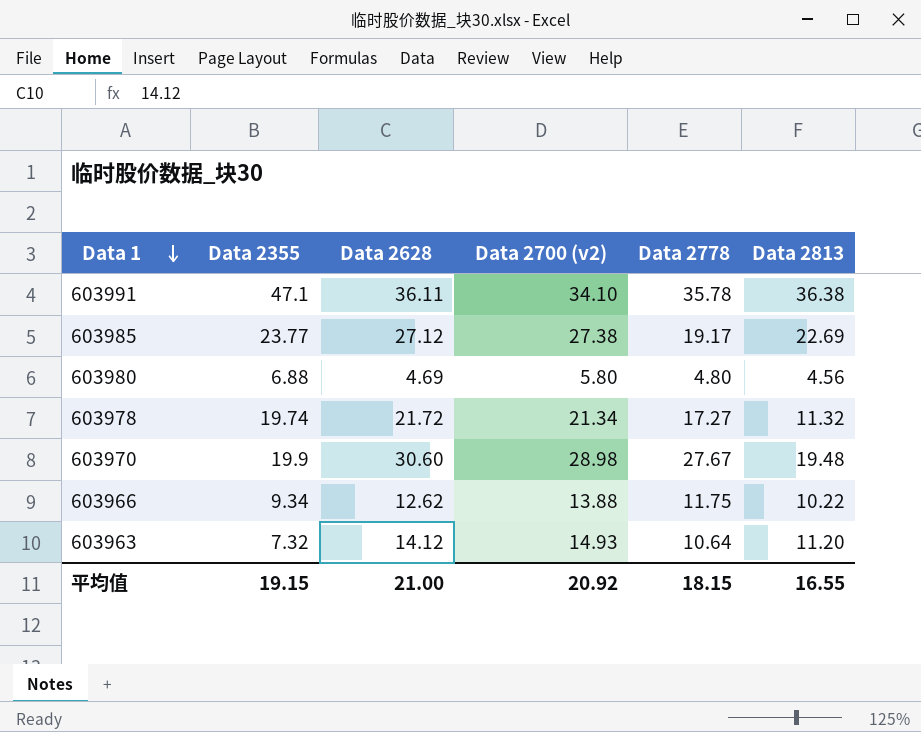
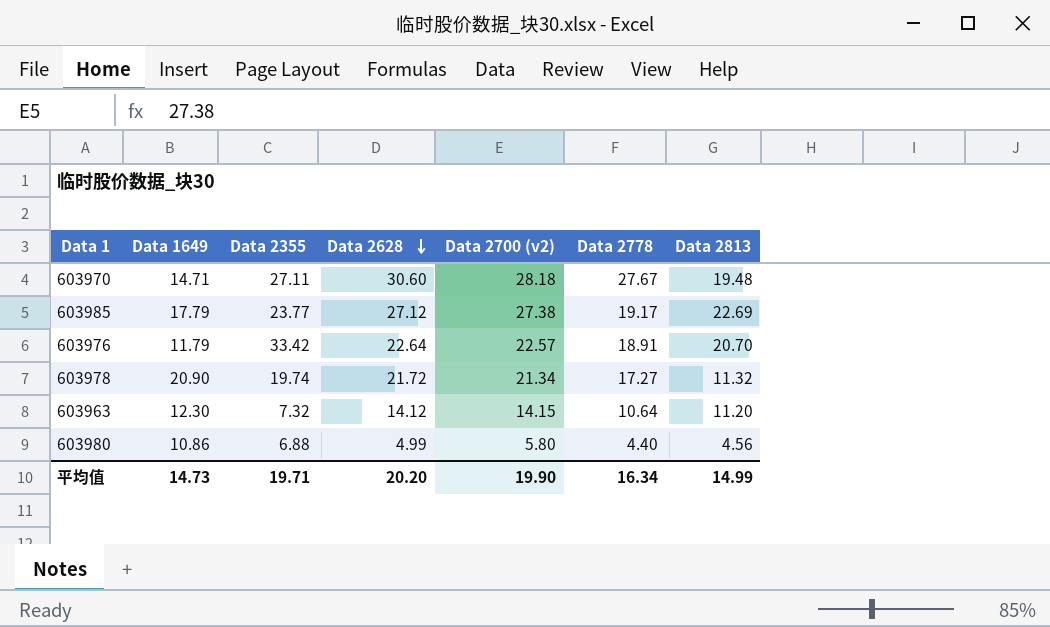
row order: Data 1 descending -> Data 2628 descending
column Data 1649 | position: none -> 2
row 603991: 47.1 | 36.11 | 34.10 | 35.78 | 36.38 -> none
row 603966: 9.34 | 12.62 | 13.88 | 11.75 | 10.22 -> none
603970 | Data 2355: 19.9 -> 27.11
603970 | Data 2700 (v2): 28.98 -> 28.18
row 603976: none -> 11.79 | 33.42 | 22.64 | 22.57 | 18.91 | 20.70
603963 | Data 2700 (v2): 14.93 -> 14.15
603980 | Data 2628: 4.69 -> 4.99
603980 | Data 2778: 4.80 -> 4.40
平均值 | Data 2355: 19.15 -> 19.71
平均值 | Data 2628: 21.00 -> 20.20
平均值 | Data 2700 (v2): 20.92 -> 19.90
平均值 | Data 2778: 18.15 -> 16.34
平均值 | Data 2813: 16.55 -> 14.99

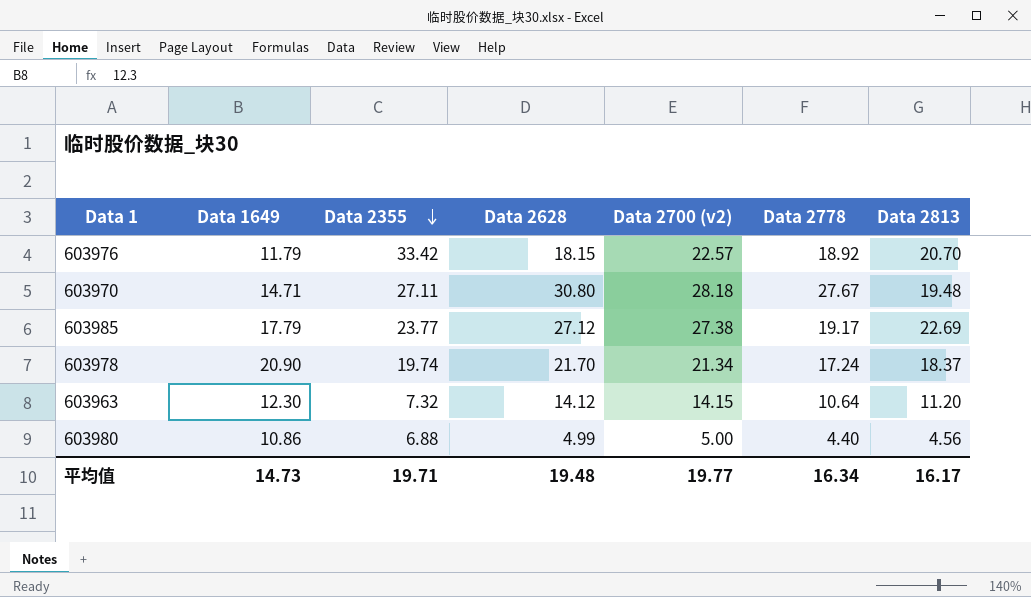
row order: Data 2628 descending -> Data 2355 descending
603976 | Data 2628: 22.64 -> 18.15
603976 | Data 2778: 18.91 -> 18.92
603970 | Data 2628: 30.60 -> 30.80
603978 | Data 2628: 21.72 -> 21.70
603978 | Data 2778: 17.27 -> 17.24
603978 | Data 2813: 11.32 -> 18.37
603980 | Data 2700 (v2): 5.80 -> 5.00
平均值 | Data 2628: 20.20 -> 19.48
平均值 | Data 2700 (v2): 19.90 -> 19.77
平均值 | Data 2813: 14.99 -> 16.17

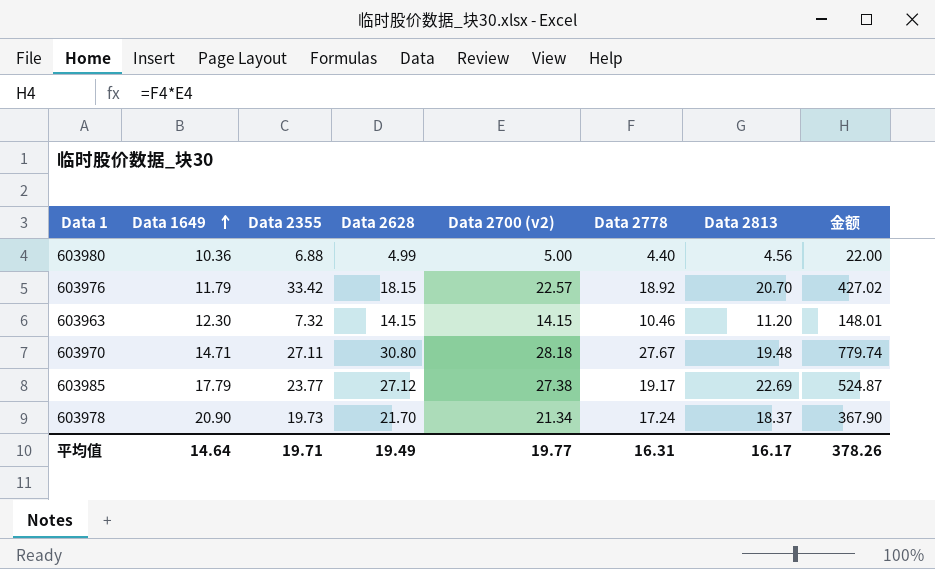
row order: Data 2355 descending -> Data 1649 ascending
column 金额 | formula: none -> [Data 2700 (v2)] * [Data 2778]
603980 | Data 1649: 10.86 -> 10.36
603963 | Data 2628: 14.12 -> 14.15
603963 | Data 2778: 10.64 -> 10.46
603978 | Data 2355: 19.74 -> 19.73
平均值 | Data 1649: 14.73 -> 14.64
平均值 | Data 2628: 19.48 -> 19.49
平均值 | Data 2778: 16.34 -> 16.31

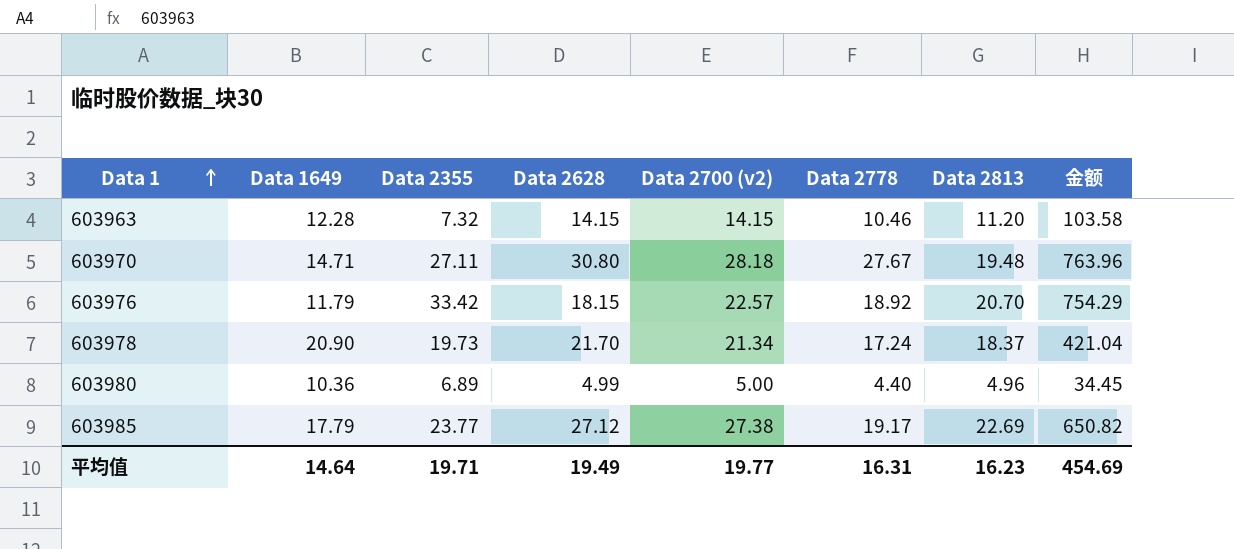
row order: Data 1649 ascending -> Data 1 ascending
column 金额 | formula: [Data 2700 (v2)] * [Data 2778] -> [Data 2355] * [Data 2700 (v2)]
603963 | Data 1649: 12.30 -> 12.28
603980 | Data 2355: 6.88 -> 6.89
603980 | Data 2813: 4.56 -> 4.96
平均值 | Data 2813: 16.17 -> 16.23
平均值 | 金额: 378.26 -> 454.69

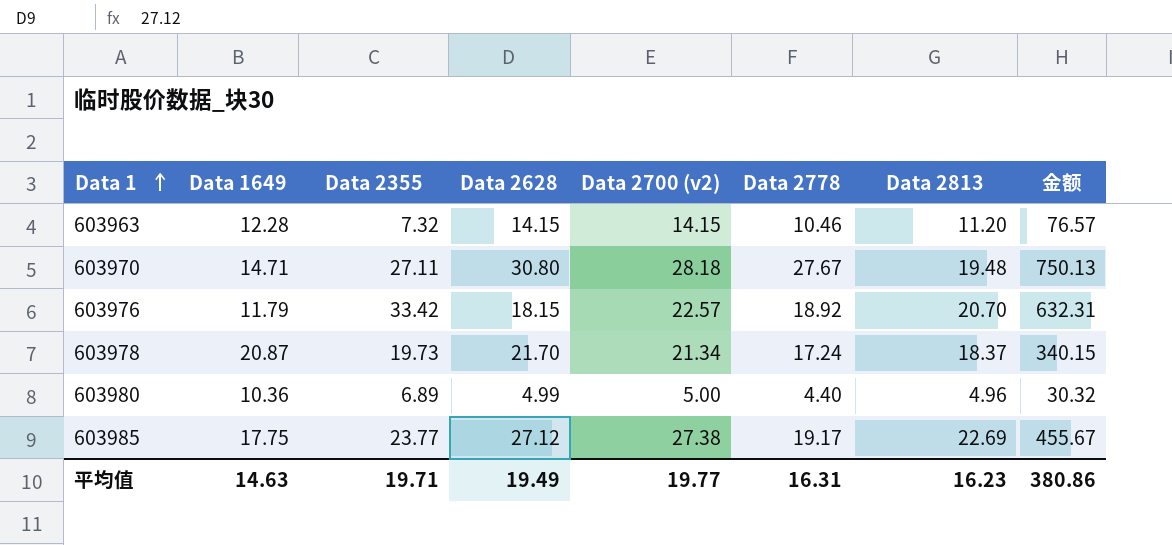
column 金额 | formula: [Data 2355] * [Data 2700 (v2)] -> [Data 2355] * [Data 2778]
603978 | Data 1649: 20.90 -> 20.87
603985 | Data 1649: 17.79 -> 17.75
平均值 | Data 1649: 14.64 -> 14.63
平均值 | 金额: 454.69 -> 380.86

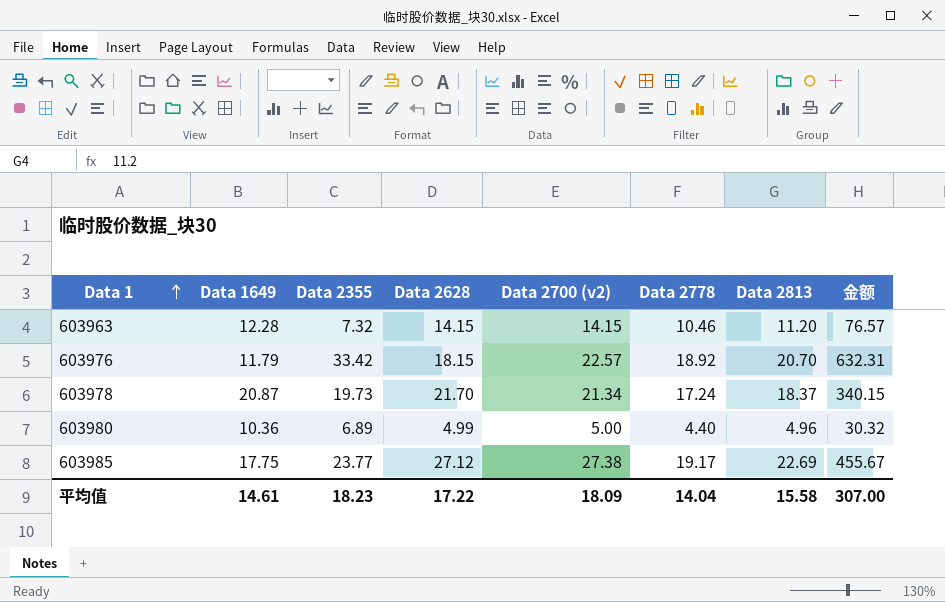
row 603970: 14.71 | 27.11 | 30.80 | 28.18 | 27.67 | 19.48 | 750.13 -> none
平均值 | Data 1649: 14.63 -> 14.61
平均值 | Data 2355: 19.71 -> 18.23
平均值 | Data 2628: 19.49 -> 17.22
平均值 | Data 2700 (v2): 19.77 -> 18.09
平均值 | Data 2778: 16.31 -> 14.04
平均值 | Data 2813: 16.23 -> 15.58
平均值 | 金额: 380.86 -> 307.00

